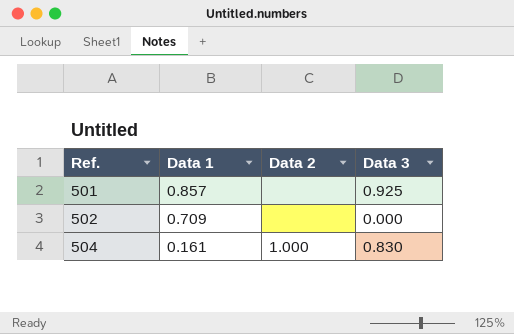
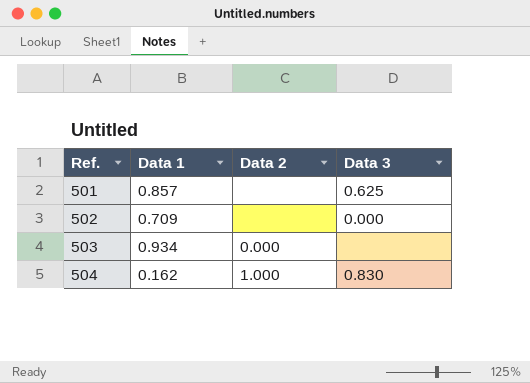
501 | Data 3: 0.925 -> 0.625
row 503: none -> 0.934 | 0.000 | none
504 | Data 1: 0.161 -> 0.162

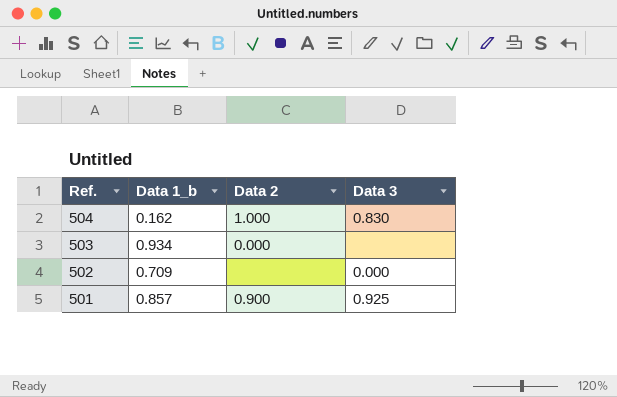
row order: Ref. ascending -> Ref. descending
column name: Data 1 -> Data 1_b
501 | Data 2: none -> 0.900
501 | Data 3: 0.625 -> 0.925

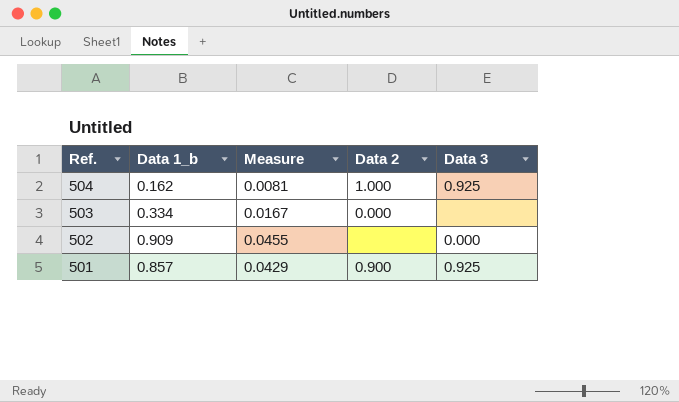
column Measure | formula: none -> [Data 1_b] * 0.05
504 | Data 3: 0.830 -> 0.925
503 | Data 1_b: 0.934 -> 0.334
502 | Data 1_b: 0.709 -> 0.909

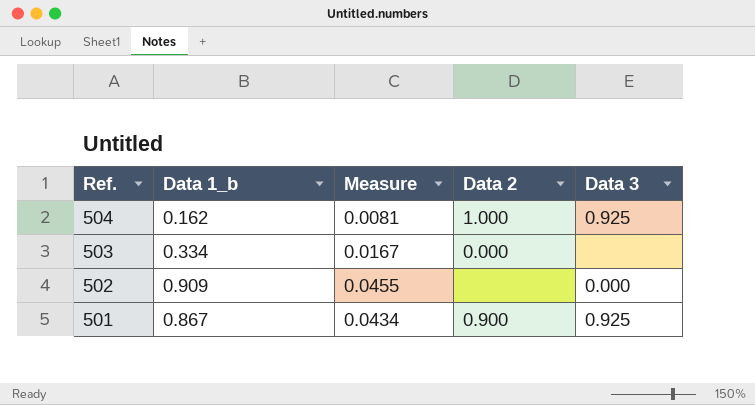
501 | Data 1_b: 0.857 -> 0.867
501 | Measure: 0.0429 -> 0.0434

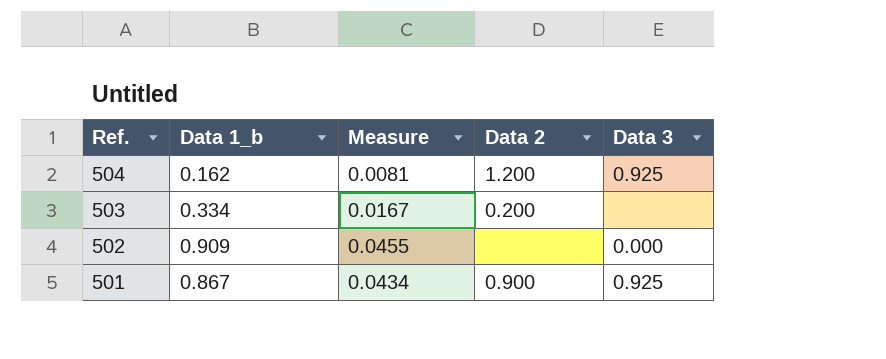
504 | Data 2: 1.000 -> 1.200
503 | Data 2: 0.000 -> 0.200

